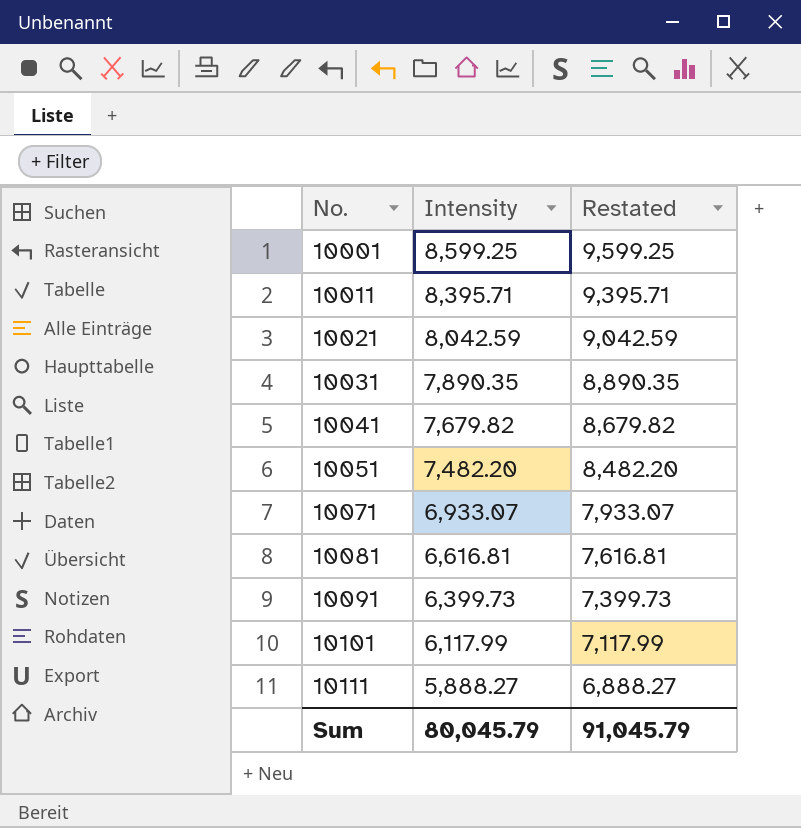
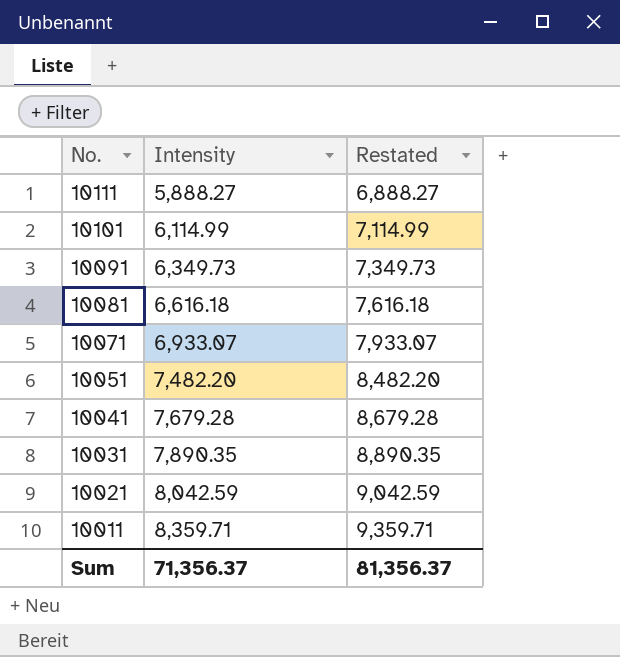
row order: No. ascending -> No. descending
row 10001: 8,599.25 | 9,599.25 -> none
10101 | Intensity: 6,117.99 -> 6,114.99
10101 | Restated: 7,117.99 -> 7,114.99
10091 | Intensity: 6,399.73 -> 6,349.73
10091 | Restated: 7,399.73 -> 7,349.73
10081 | Intensity: 6,616.81 -> 6,616.18
10081 | Restated: 7,616.81 -> 7,616.18
10041 | Intensity: 7,679.82 -> 7,679.28
10041 | Restated: 8,679.82 -> 8,679.28
10011 | Intensity: 8,395.71 -> 8,359.71
10011 | Restated: 9,395.71 -> 9,359.71
Sum | Intensity: 80,045.79 -> 71,356.37
Sum | Restated: 91,045.79 -> 81,356.37

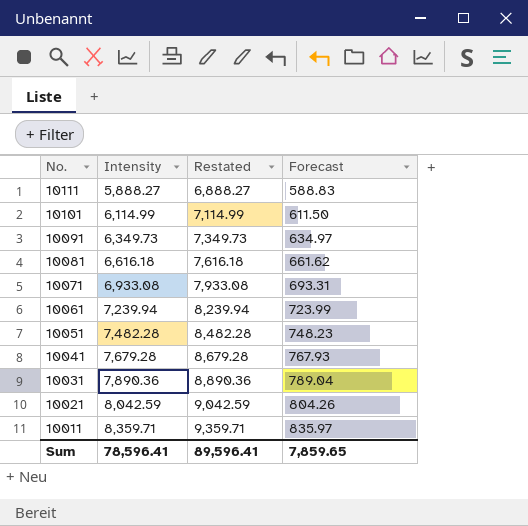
column Forecast | formula: none -> [Intensity] * 0.1
10071 | Intensity: 6,933.07 -> 6,933.08
10071 | Restated: 7,933.07 -> 7,933.08
row 10061: none -> 7,239.94 | 8,239.94 | 723.99
10051 | Intensity: 7,482.20 -> 7,482.28
10051 | Restated: 8,482.20 -> 8,482.28
10031 | Intensity: 7,890.35 -> 7,890.36
10031 | Restated: 8,890.35 -> 8,890.36
Sum | Intensity: 71,356.37 -> 78,596.41
Sum | Restated: 81,356.37 -> 89,596.41

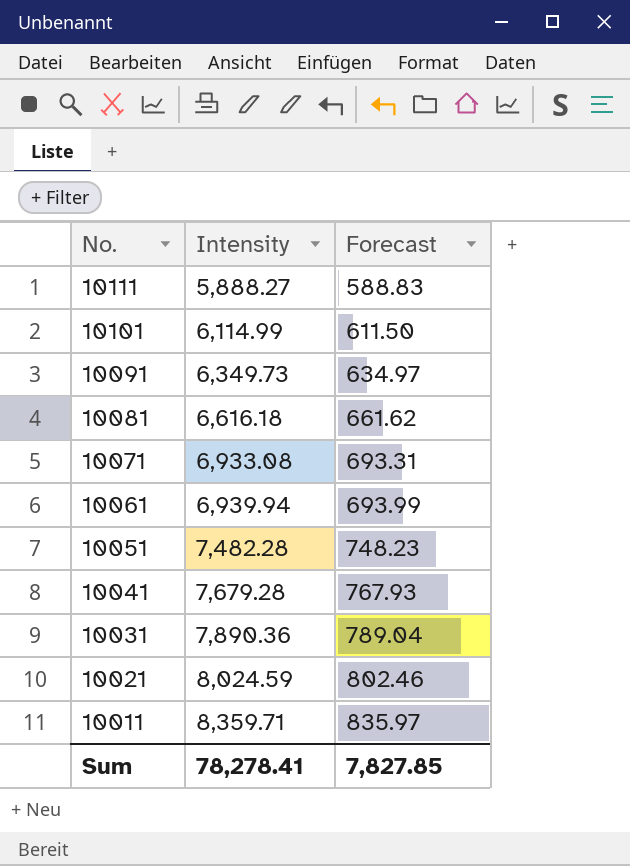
column Restated | formula: [Intensity] + 1000 -> none
10061 | Intensity: 7,239.94 -> 6,939.94
10061 | Forecast: 723.99 -> 693.99
10021 | Intensity: 8,042.59 -> 8,024.59
10021 | Forecast: 804.26 -> 802.46
Sum | Intensity: 78,596.41 -> 78,278.41
Sum | Forecast: 7,859.65 -> 7,827.85

